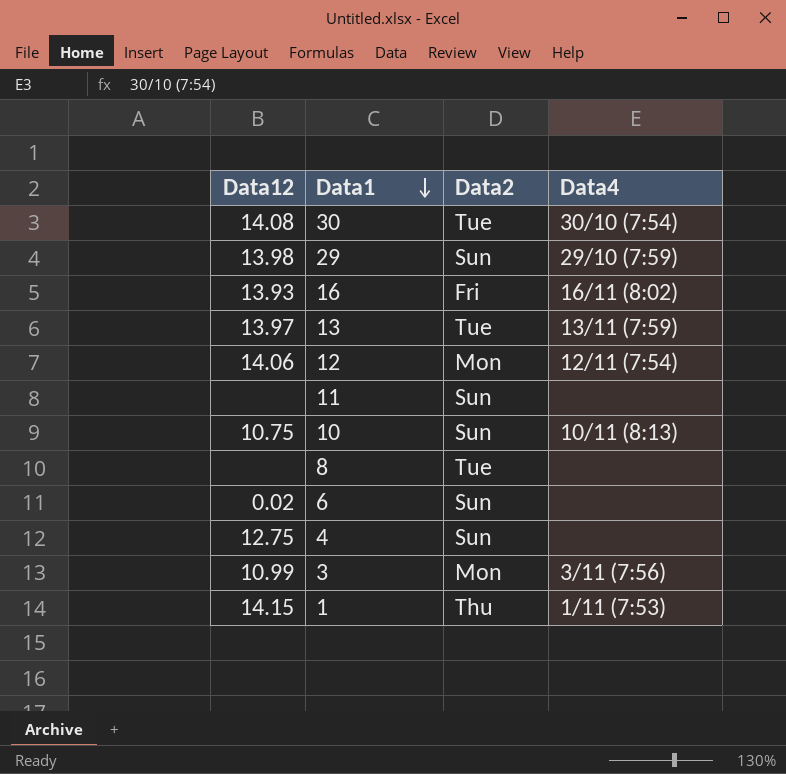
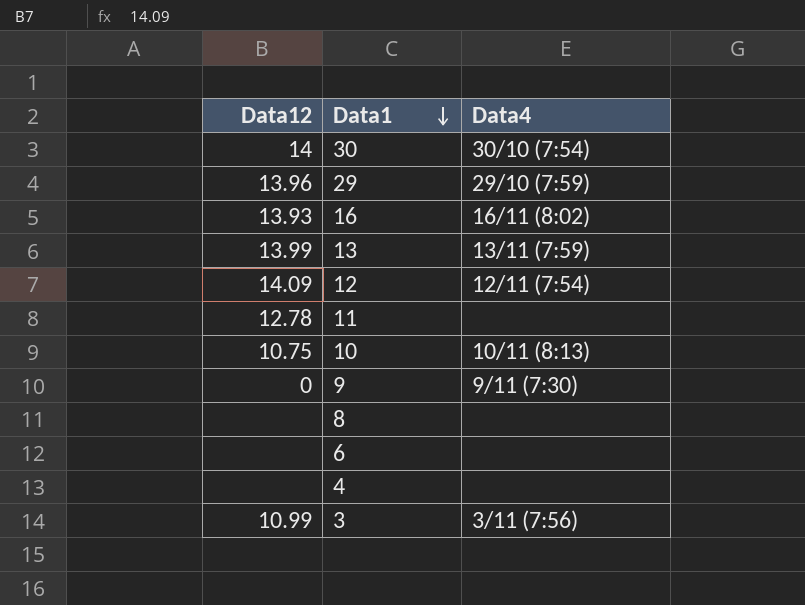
column Data2 | position: 3 -> none
row 1: 14.15 | Thu | 1/11 (7:53) -> none
30 | Data12: 14.08 -> 14
29 | Data12: 13.98 -> 13.96
13 | Data12: 13.97 -> 13.99
12 | Data12: 14.06 -> 14.09
11 | Data12: none -> 12.78
row 9: none -> 0 | 9/11 (7:30)
6 | Data12: 0.02 -> none
4 | Data12: 12.75 -> none

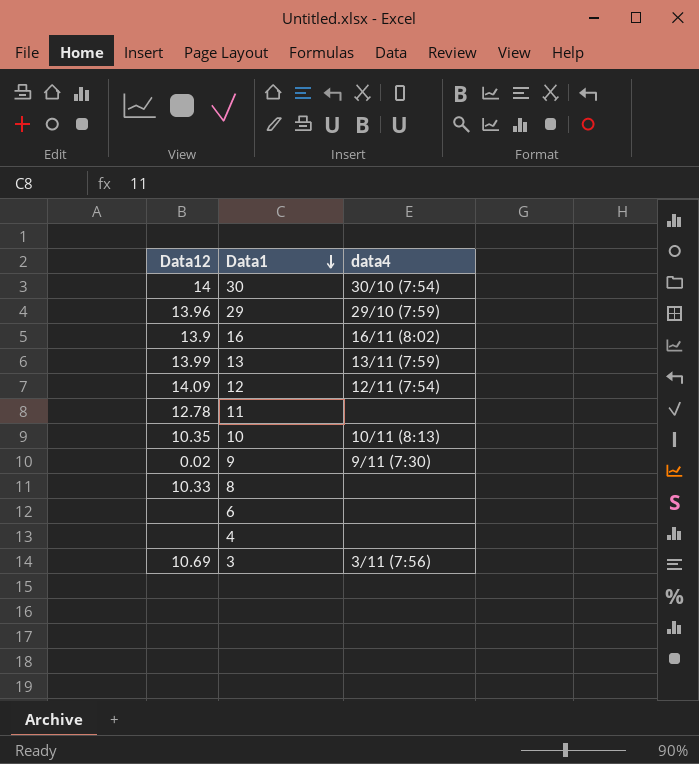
column name: Data4 -> data4
16 | Data12: 13.93 -> 13.9
10 | Data12: 10.75 -> 10.35
9 | Data12: 0 -> 0.02
8 | Data12: none -> 10.33
3 | Data12: 10.99 -> 10.69

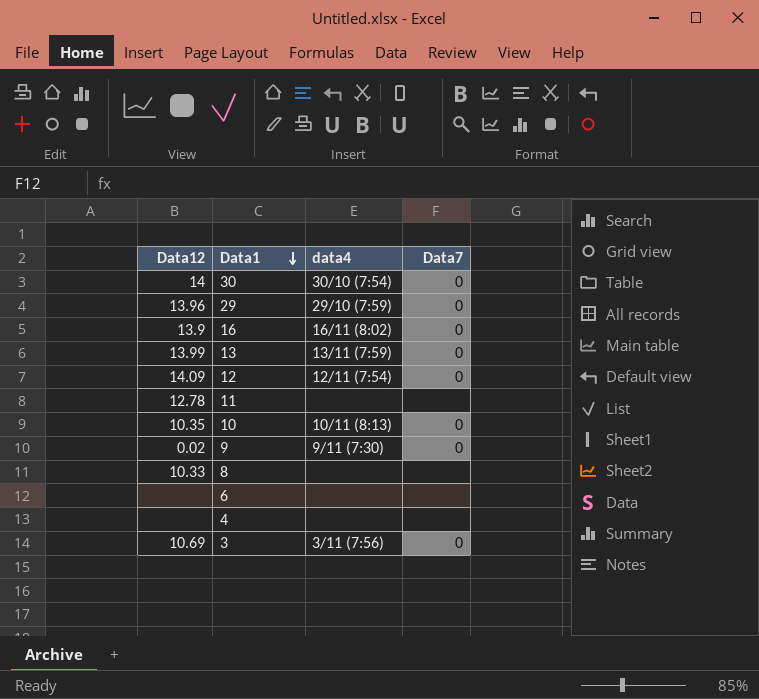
column Data7 | position: none -> 4

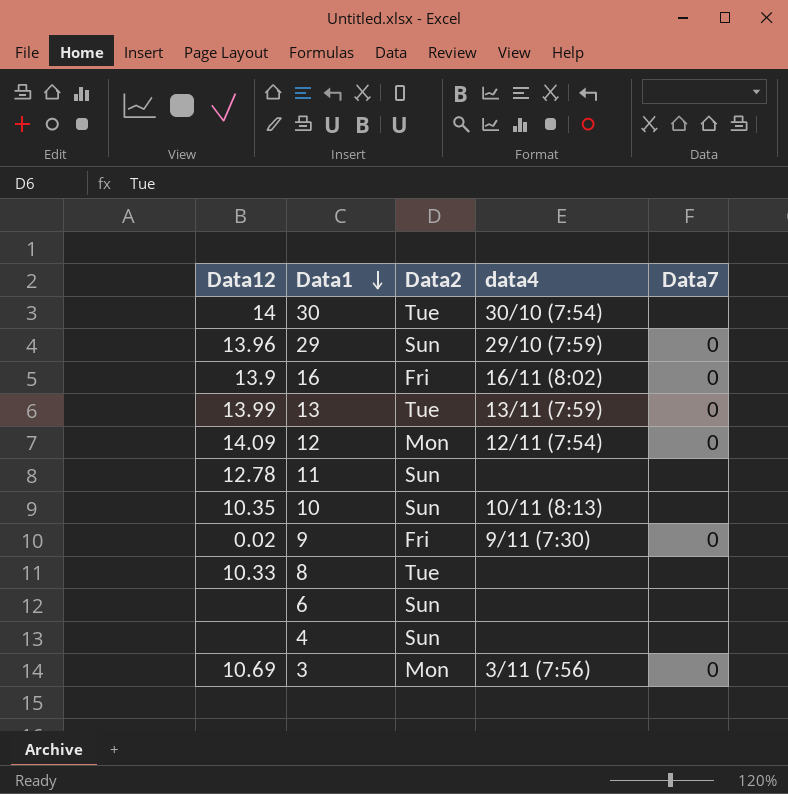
column Data2 | position: none -> 3
30 | Data7: 0 -> none
10 | Data7: 0 -> none

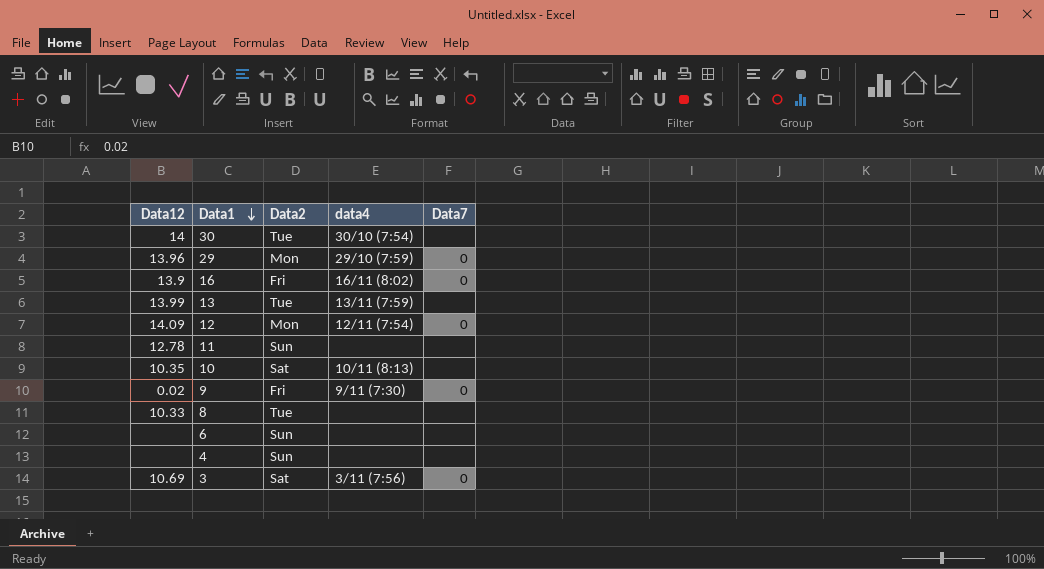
29 | Data2: Sun -> Mon
13 | Data7: 0 -> none
10 | Data2: Sun -> Sat
3 | Data2: Mon -> Sat

